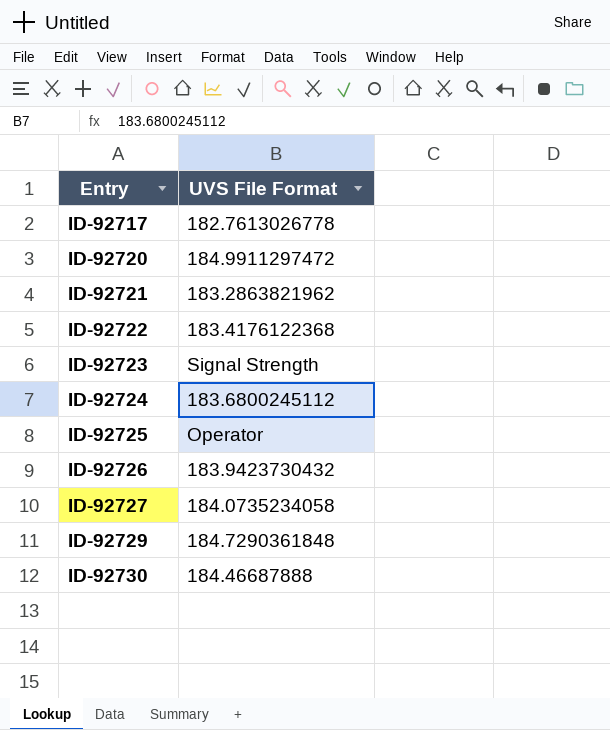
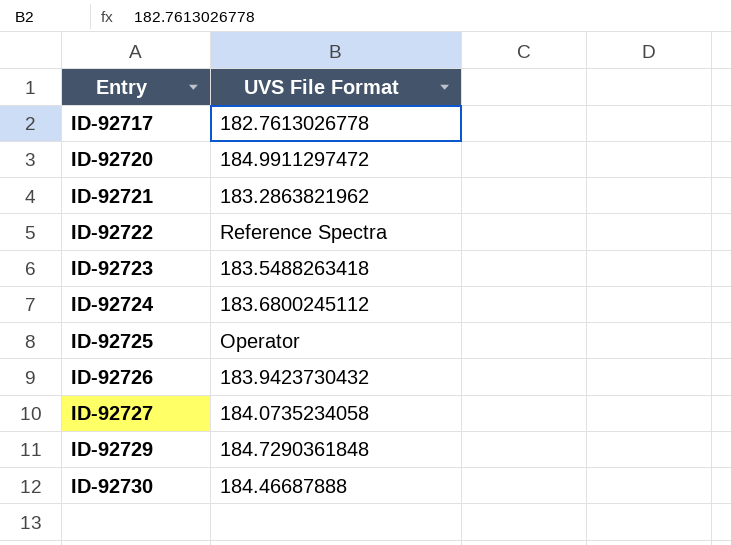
ID-92722 | UVS File Format: 183.4176122368 -> Reference Spectra
ID-92723 | UVS File Format: Signal Strength -> 183.5488263418

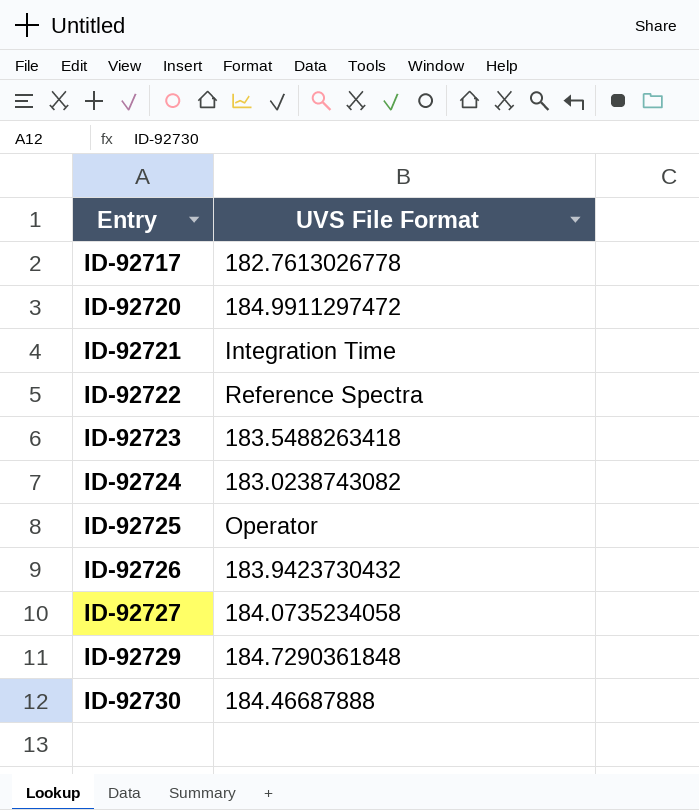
ID-92721 | UVS File Format: 183.2863821962 -> Integration Time
ID-92724 | UVS File Format: 183.6800245112 -> 183.0238743082

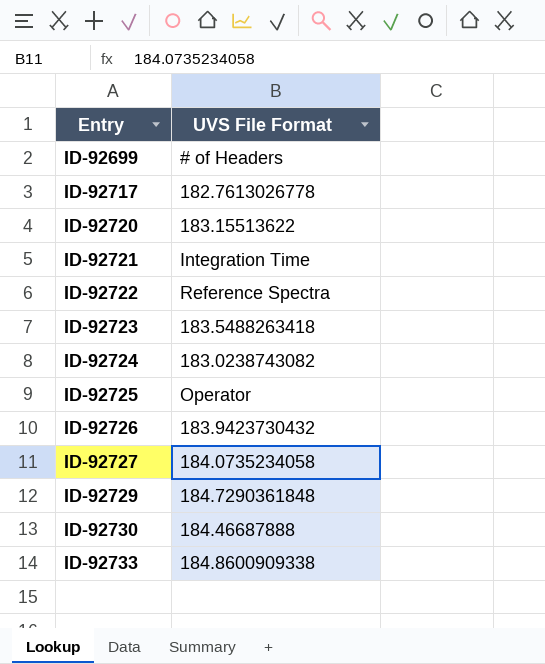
row ID-92699: none -> # of Headers
ID-92720 | UVS File Format: 184.9911297472 -> 183.15513622
row ID-92733: none -> 184.8600909338

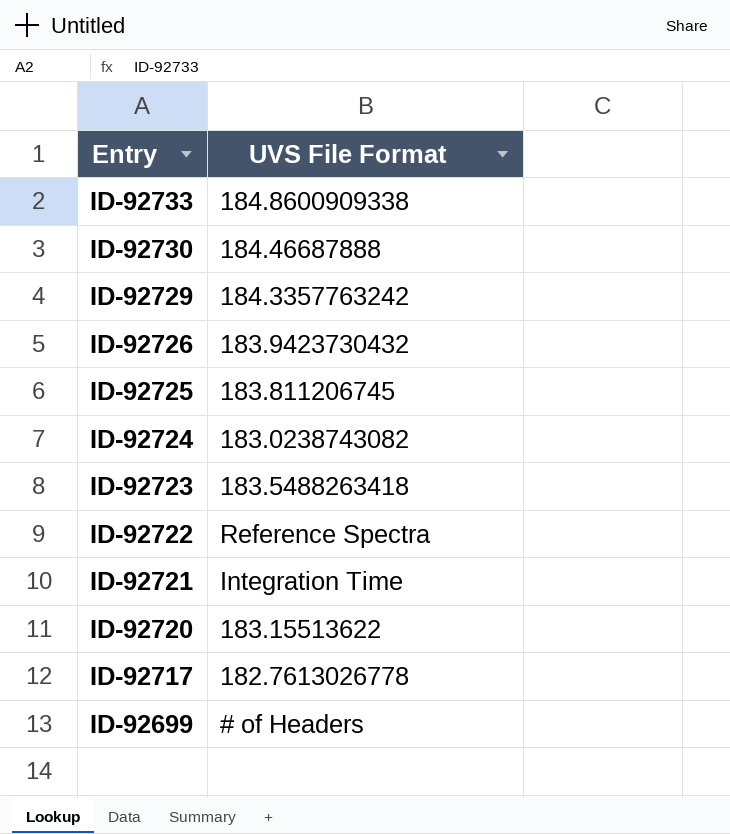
row order: Entry ascending -> Entry descending
row ID-92727: 184.0735234058 -> none
ID-92729 | UVS File Format: 184.7290361848 -> 184.3357763242
ID-92725 | UVS File Format: Operator -> 183.811206745

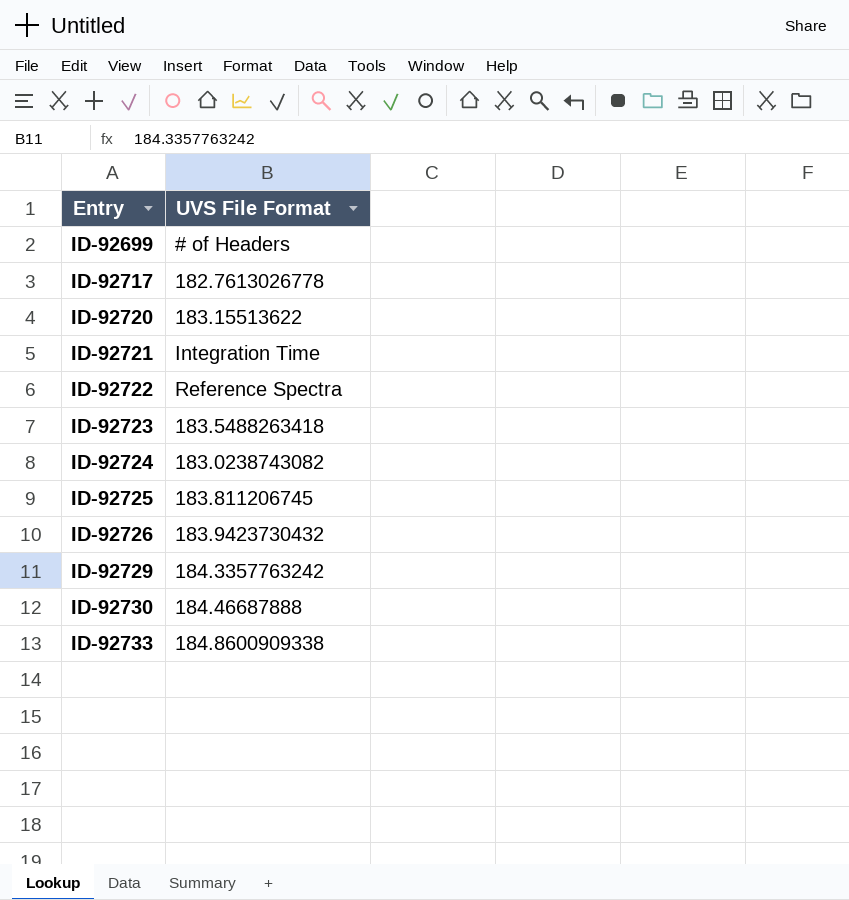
row order: Entry descending -> Entry ascending

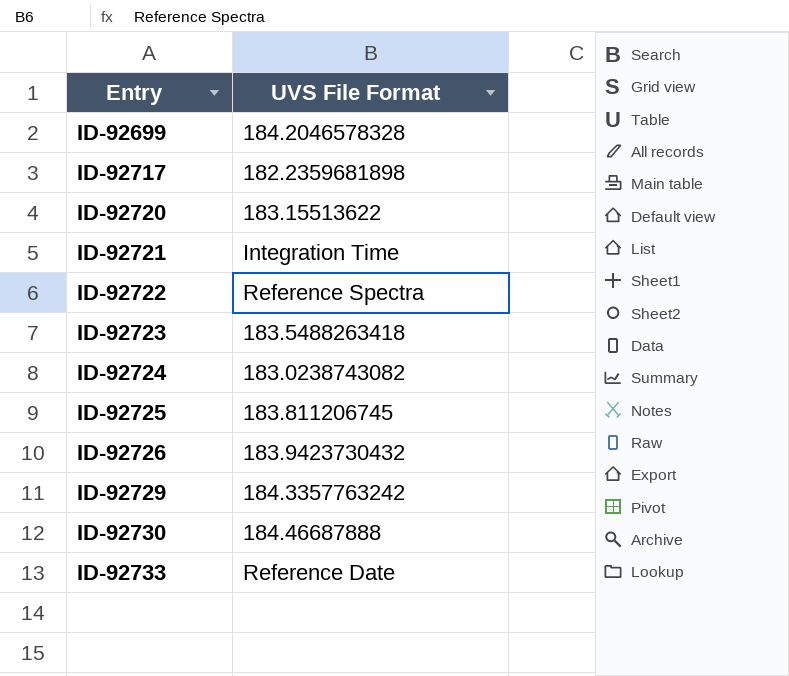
ID-92699 | UVS File Format: # of Headers -> 184.2046578328
ID-92717 | UVS File Format: 182.7613026778 -> 182.2359681898
ID-92733 | UVS File Format: 184.8600909338 -> Reference Date

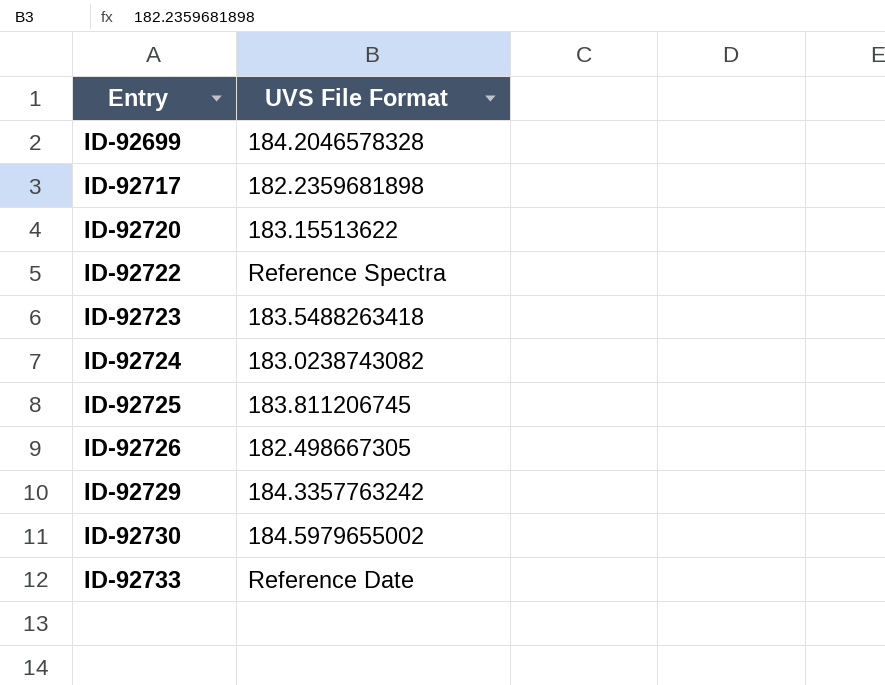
row ID-92721: Integration Time -> none
ID-92726 | UVS File Format: 183.9423730432 -> 182.498667305
ID-92730 | UVS File Format: 184.46687888 -> 184.5979655002

